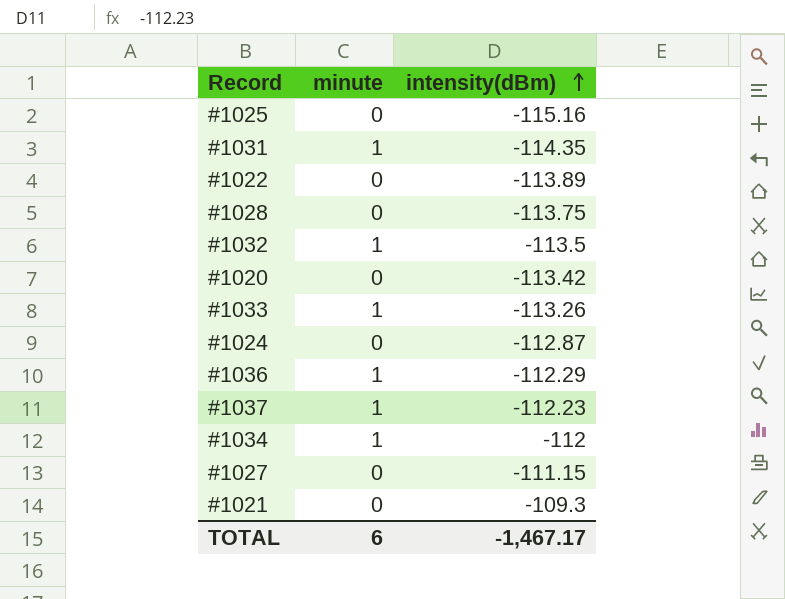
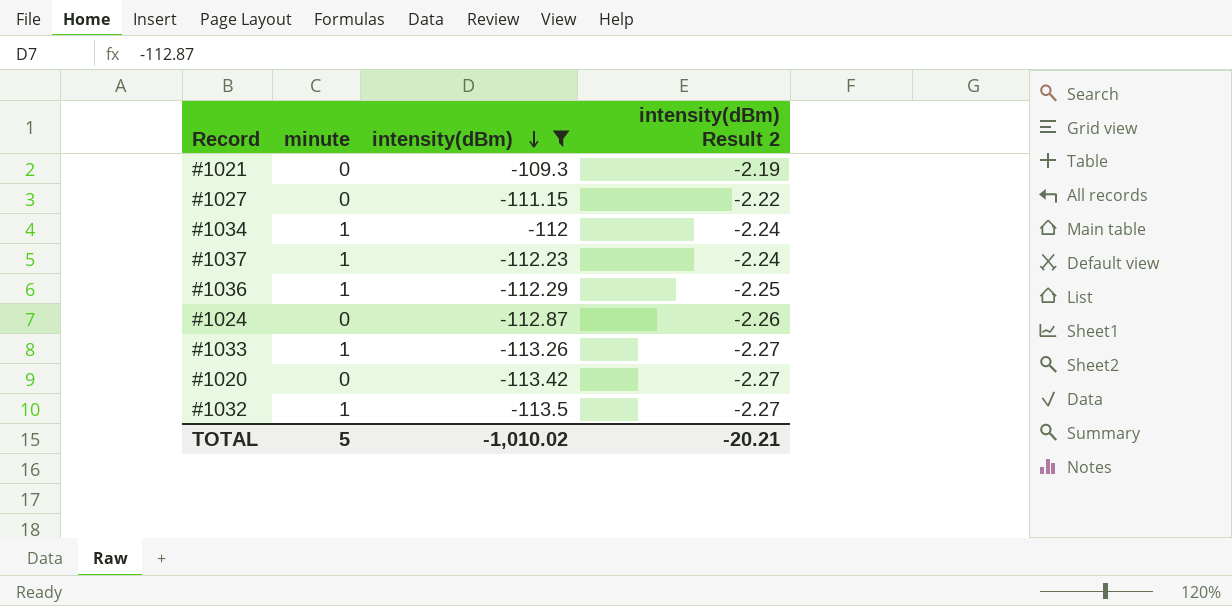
filter: none -> intensity(dBm) >= -113.5
row order: intensity(dBm) ascending -> intensity(dBm) descending
column intensity(dBm) Result 2 | formula: none -> [intensity(dBm)] * 0.02
TOTAL | minute: 6 -> 5
TOTAL | intensity(dBm): -1,467.17 -> -1,010.02

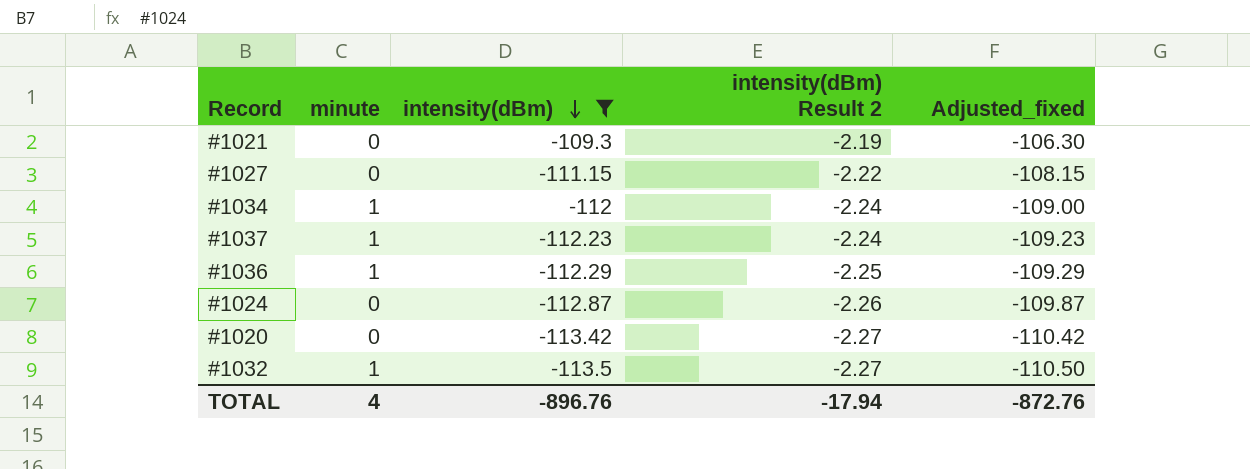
column Adjusted_fixed | formula: none -> [intensity(dBm)] + 3
row #1033: 1 | -113.26 | -2.27 -> none
TOTAL | minute: 5 -> 4
TOTAL | intensity(dBm): -1,010.02 -> -896.76
TOTAL | intensity(dBm) Result 2: -20.21 -> -17.94

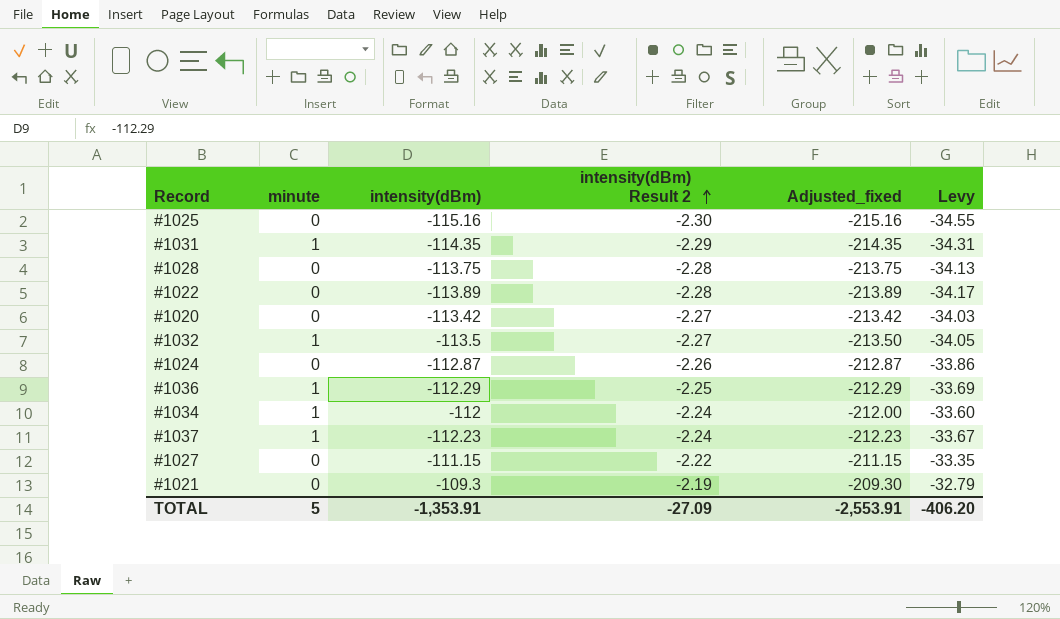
filter: intensity(dBm) >= -113.5 -> none
row order: intensity(dBm) descending -> intensity(dBm) Result 2 ascending
column Adjusted_fixed | formula: [intensity(dBm)] + 3 -> [intensity(dBm)] - 100
column Levy | formula: none -> [intensity(dBm)] * 0.3
TOTAL | minute: 4 -> 5
TOTAL | intensity(dBm): -896.76 -> -1,353.91
TOTAL | intensity(dBm) Result 2: -17.94 -> -27.09
TOTAL | Adjusted_fixed: -872.76 -> -2,553.91

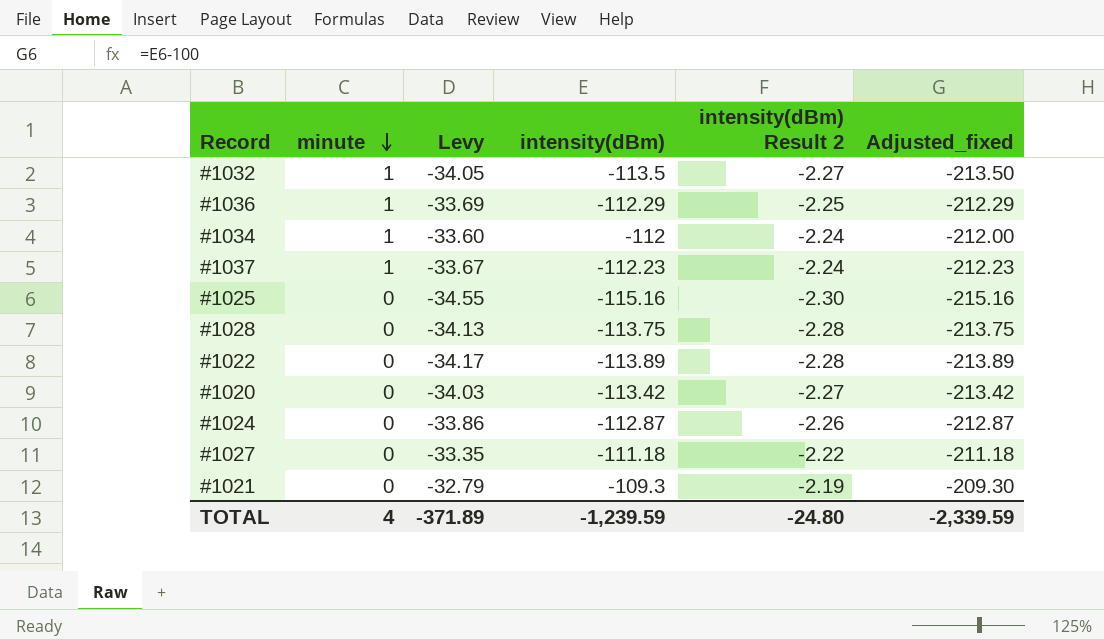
row order: intensity(dBm) Result 2 ascending -> minute descending
column Levy | position: 6 -> 3
row #1031: 1 | -114.35 | -2.29 | -214.35 | -34.31 -> none
#1027 | intensity(dBm): -111.15 -> -111.18
#1027 | Adjusted_fixed: -211.15 -> -211.18
TOTAL | minute: 5 -> 4
TOTAL | Levy: -406.20 -> -371.89
TOTAL | intensity(dBm): -1,353.91 -> -1,239.59
TOTAL | intensity(dBm) Result 2: -27.09 -> -24.80
TOTAL | Adjusted_fixed: -2,553.91 -> -2,339.59

